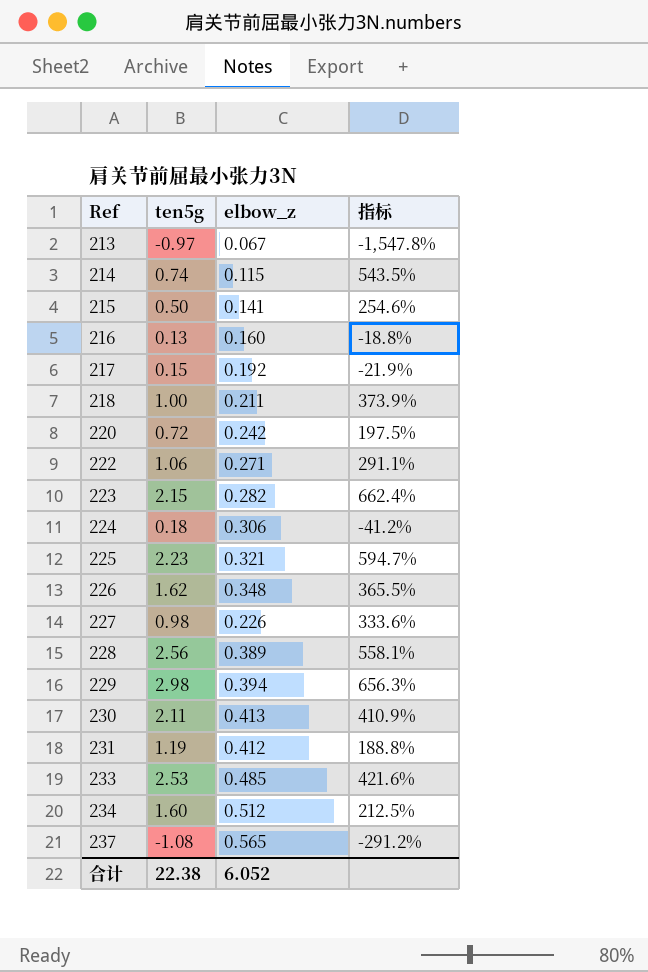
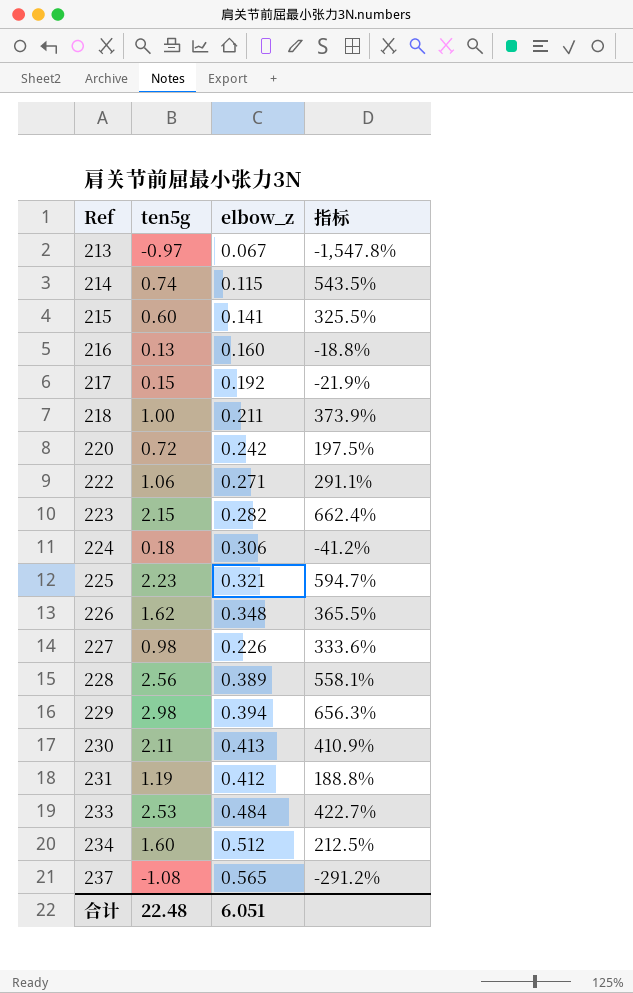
215 | ten5g: 0.50 -> 0.60
215 | 指标: 254.6% -> 325.5%
233 | elbow_z: 0.485 -> 0.484
233 | 指标: 421.6% -> 422.7%
合计 | ten5g: 22.38 -> 22.48
合计 | elbow_z: 6.052 -> 6.051

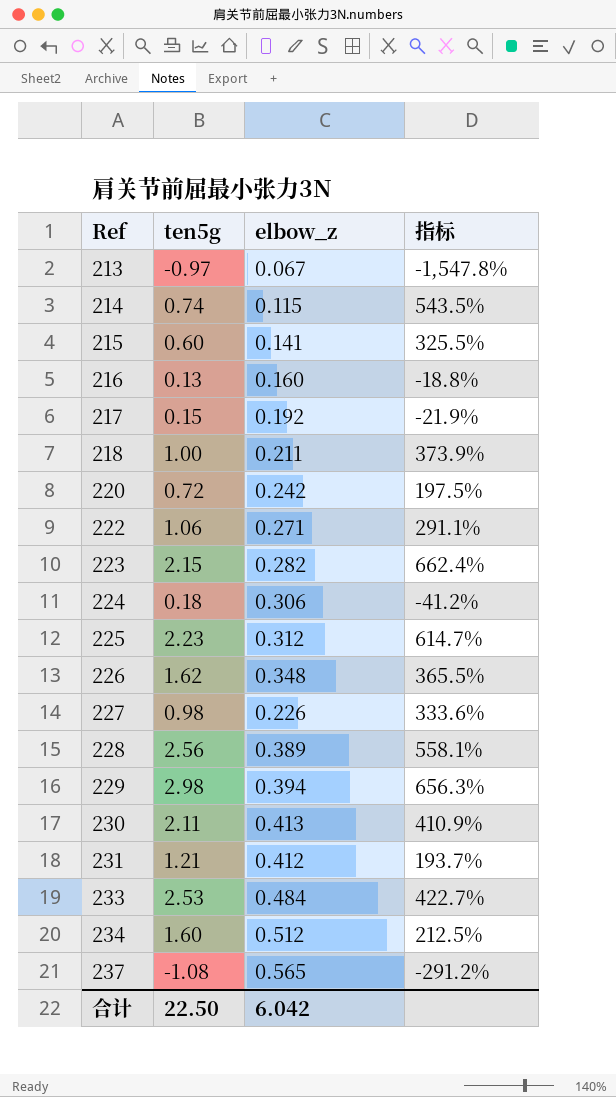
225 | elbow_z: 0.321 -> 0.312
225 | 指标: 594.7% -> 614.7%
231 | ten5g: 1.19 -> 1.21
231 | 指标: 188.8% -> 193.7%
合计 | ten5g: 22.48 -> 22.50
合计 | elbow_z: 6.051 -> 6.042

